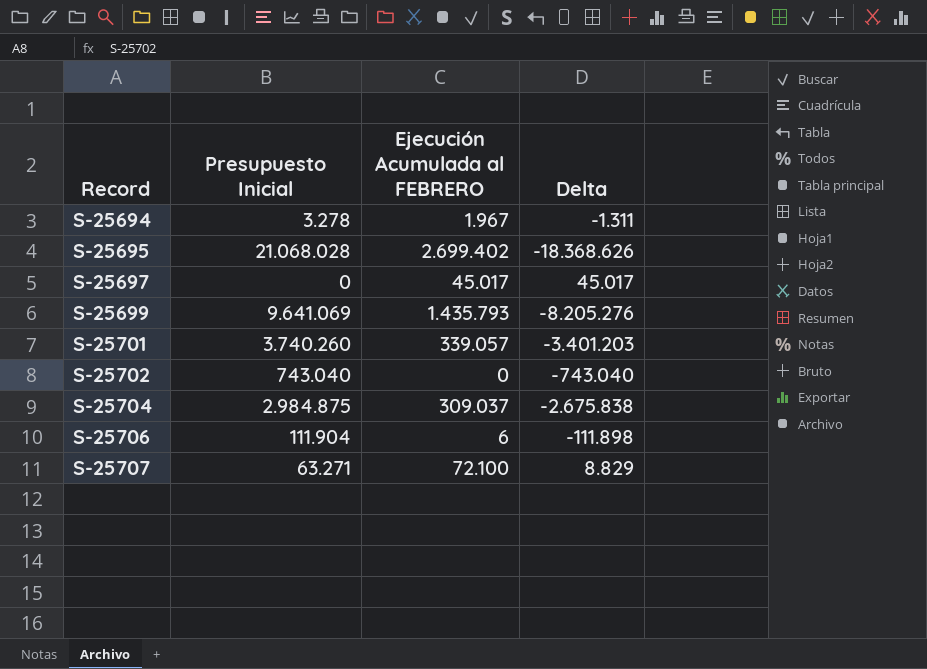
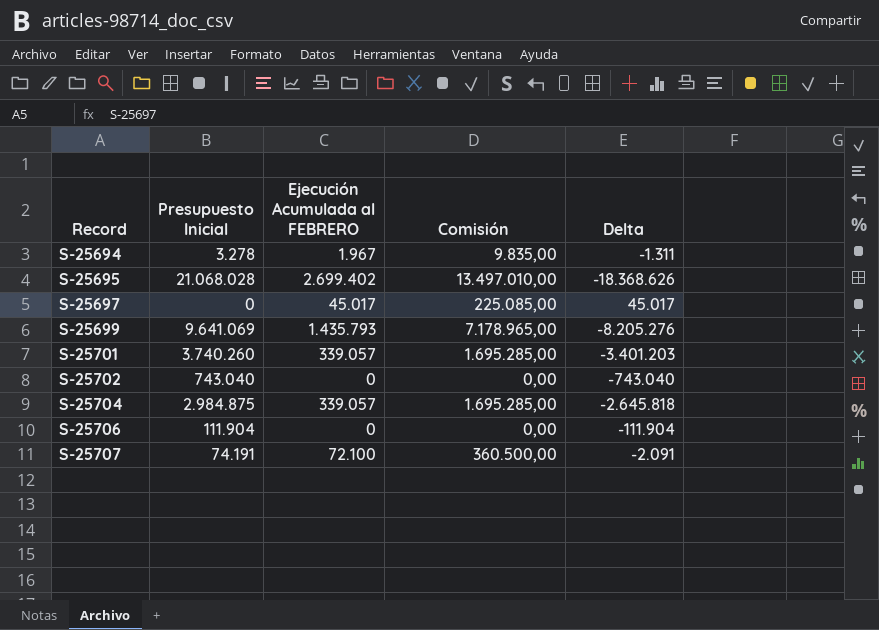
column Comisión | formula: none -> [Ejecución Acumulada al FEBRERO] * 5
S-25704 | Ejecución Acumulada al FEBRERO: 309.037 -> 339.057
S-25704 | Delta: -2.675.838 -> -2.645.818
S-25706 | Ejecución Acumulada al FEBRERO: 6 -> 0
S-25706 | Delta: -111.898 -> -111.904
S-25707 | Presupuesto Inicial: 63.271 -> 74.191
S-25707 | Delta: 8.829 -> -2.091

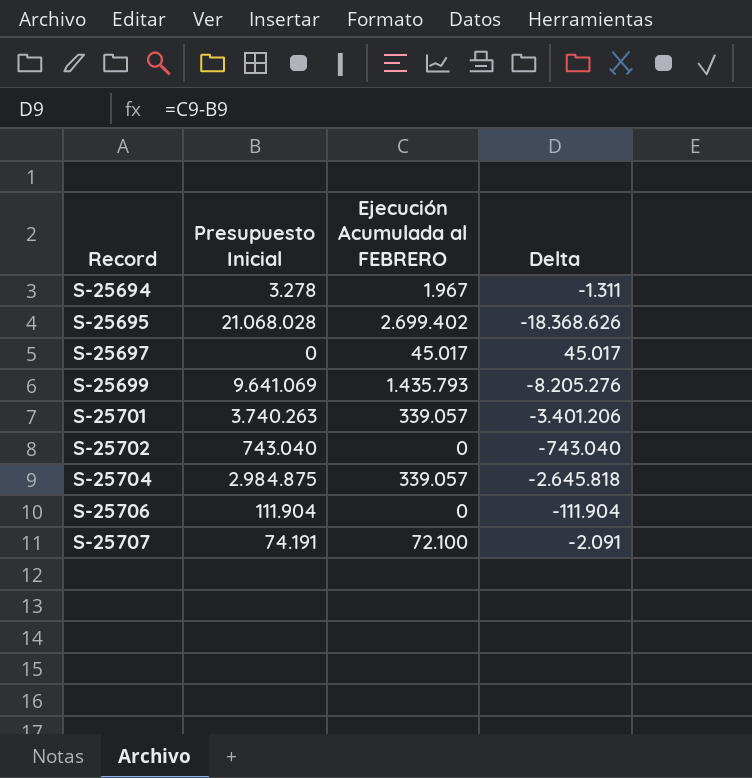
column Comisión | formula: [Ejecución Acumulada al FEBRERO] * 5 -> none
S-25701 | Presupuesto Inicial: 3.740.260 -> 3.740.263
S-25701 | Delta: -3.401.203 -> -3.401.206

